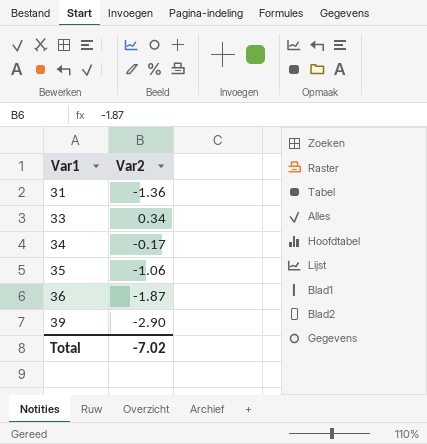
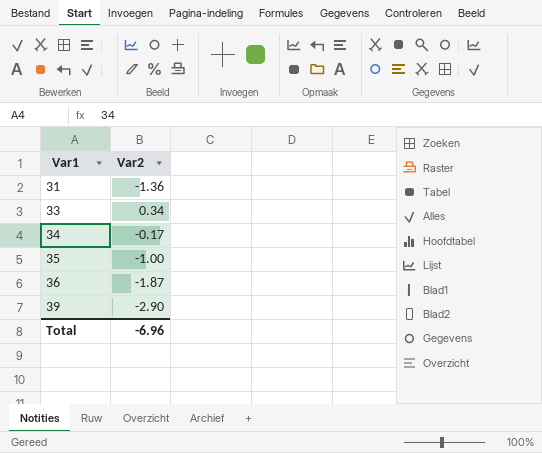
35 | Var2: -1.06 -> -1.00
Total | Var2: -7.02 -> -6.96

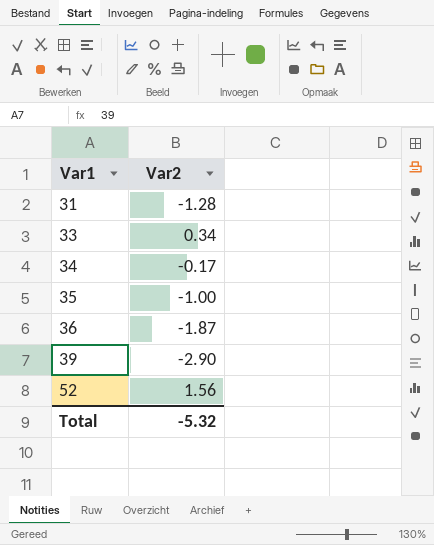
31 | Var2: -1.36 -> -1.28
row 52: none -> 1.56
Total | Var2: -6.96 -> -5.32

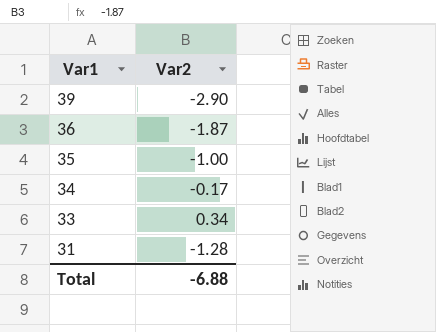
row order: Var1 ascending -> Var1 descending
row 52: 1.56 -> none
Total | Var2: -5.32 -> -6.88

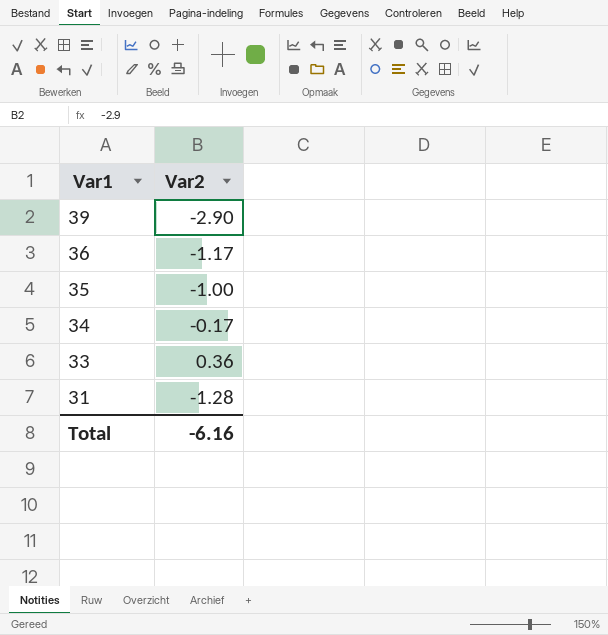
36 | Var2: -1.87 -> -1.17
33 | Var2: 0.34 -> 0.36
Total | Var2: -6.88 -> -6.16

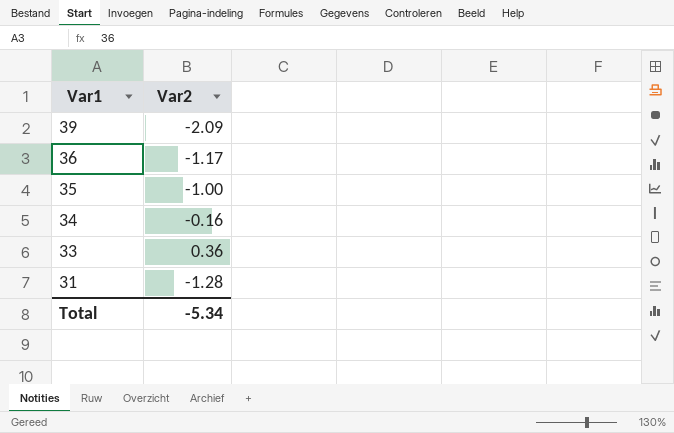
39 | Var2: -2.90 -> -2.09
34 | Var2: -0.17 -> -0.16
Total | Var2: -6.16 -> -5.34

